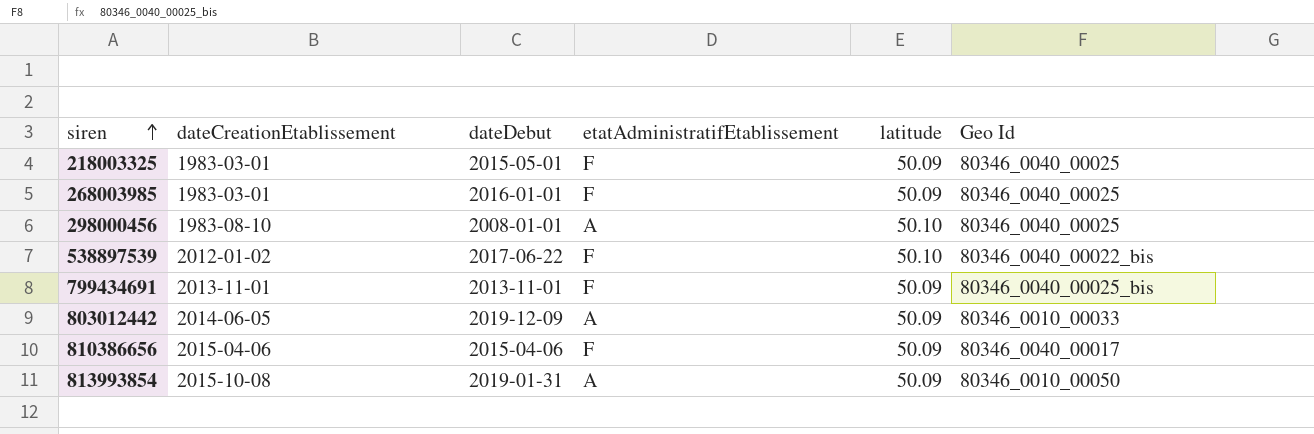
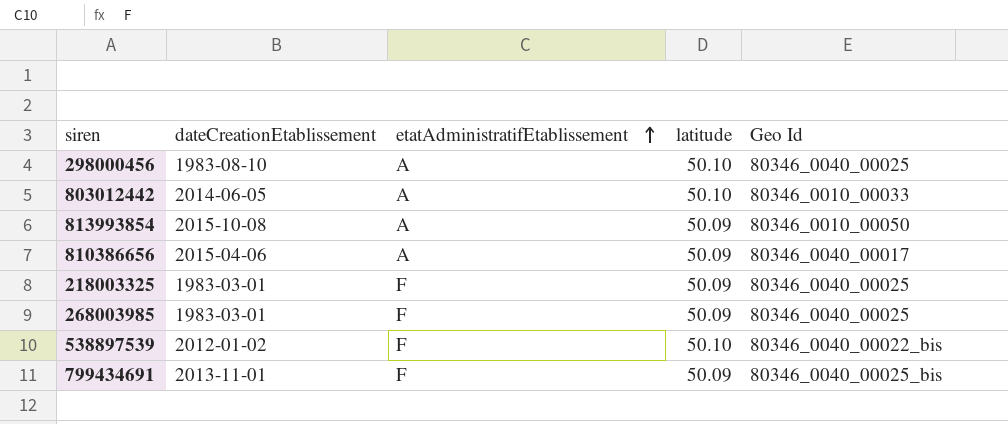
row order: siren ascending -> etatAdministratifEtablissement ascending
column dateDebut | position: 3 -> none
803012442 | latitude: 50.09 -> 50.10
810386656 | etatAdministratifEtablissement: F -> A

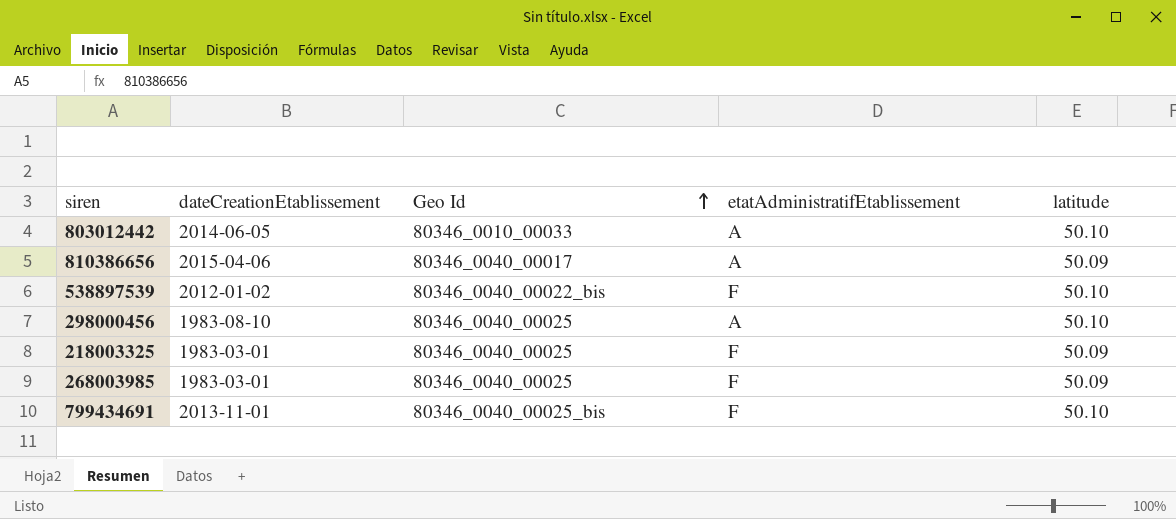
row order: etatAdministratifEtablissement ascending -> Geo Id ascending
column Geo Id | position: 5 -> 3
row 813993854: 2015-10-08 | A | 50.09 | 80346_0010_00050 -> none
799434691 | latitude: 50.09 -> 50.10

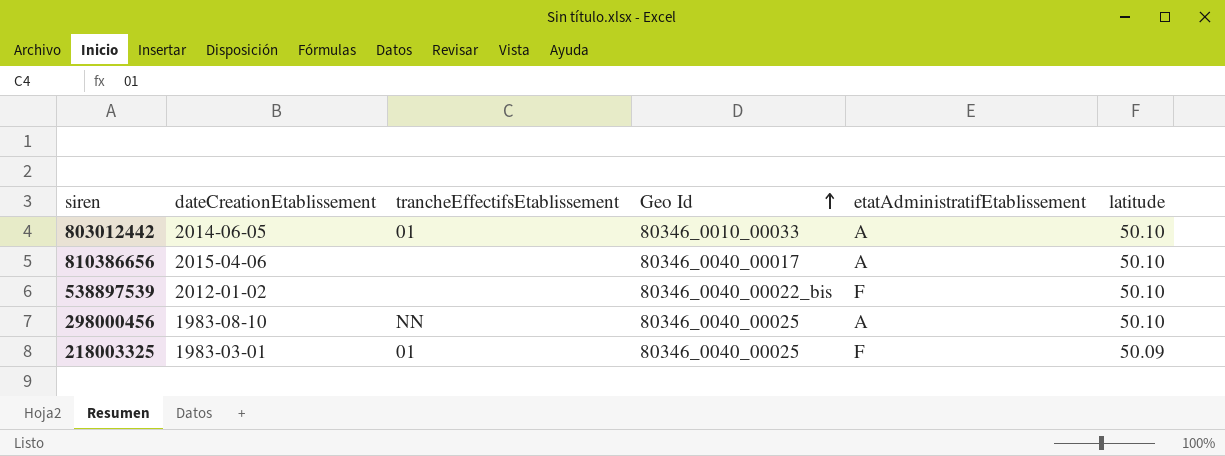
column trancheEffectifsEtablissement | position: none -> 3
row 268003985: 1983-03-01 | 80346_0040_00025 | F | 50.09 -> none
row 799434691: 2013-11-01 | 80346_0040_00025_bis | F | 50.10 -> none
810386656 | latitude: 50.09 -> 50.10

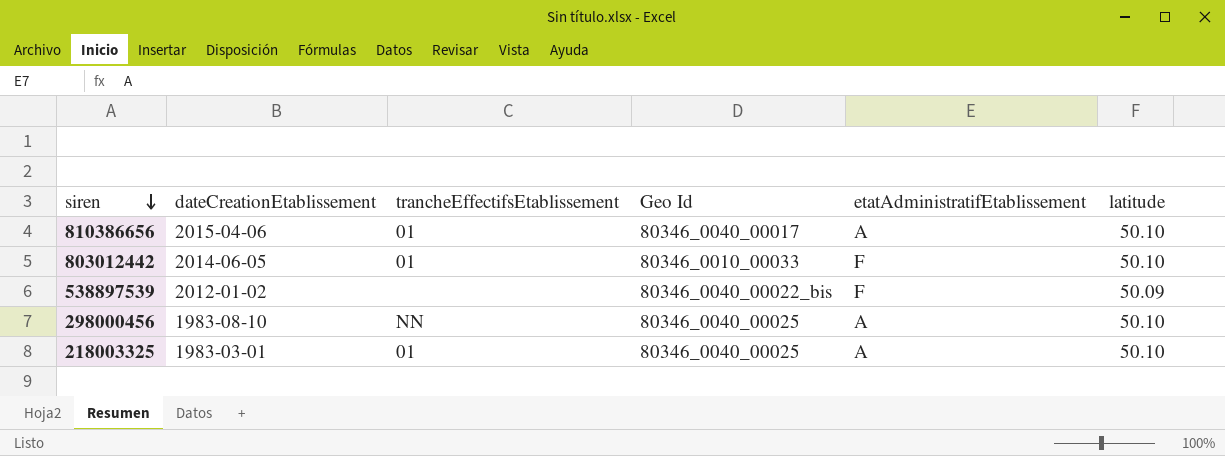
row order: Geo Id ascending -> siren descending
810386656 | trancheEffectifsEtablissement: none -> 01
803012442 | etatAdministratifEtablissement: A -> F
538897539 | latitude: 50.10 -> 50.09
218003325 | etatAdministratifEtablissement: F -> A
218003325 | latitude: 50.09 -> 50.10

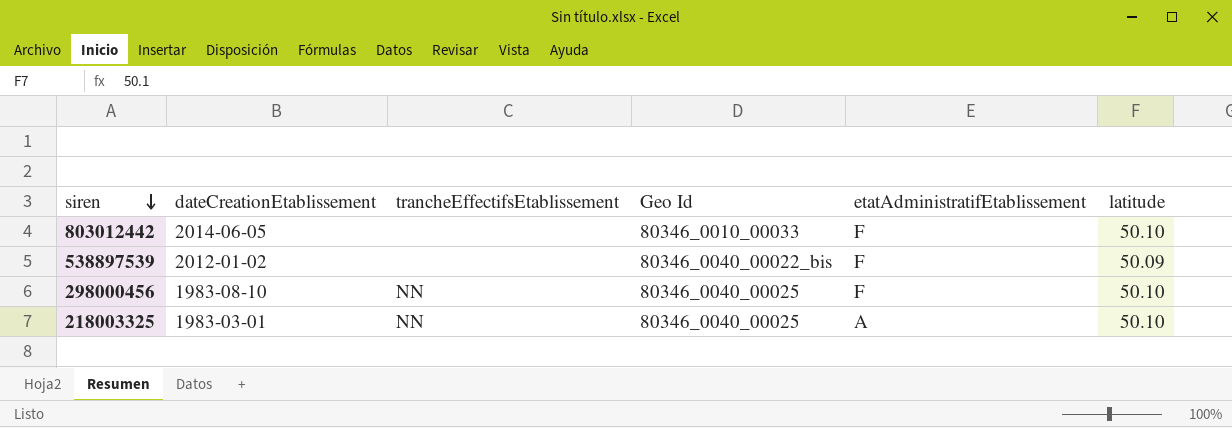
row 810386656: 2015-04-06 | 01 | 80346_0040_00017 | A | 50.10 -> none
803012442 | trancheEffectifsEtablissement: 01 -> none
298000456 | etatAdministratifEtablissement: A -> F
218003325 | trancheEffectifsEtablissement: 01 -> NN

